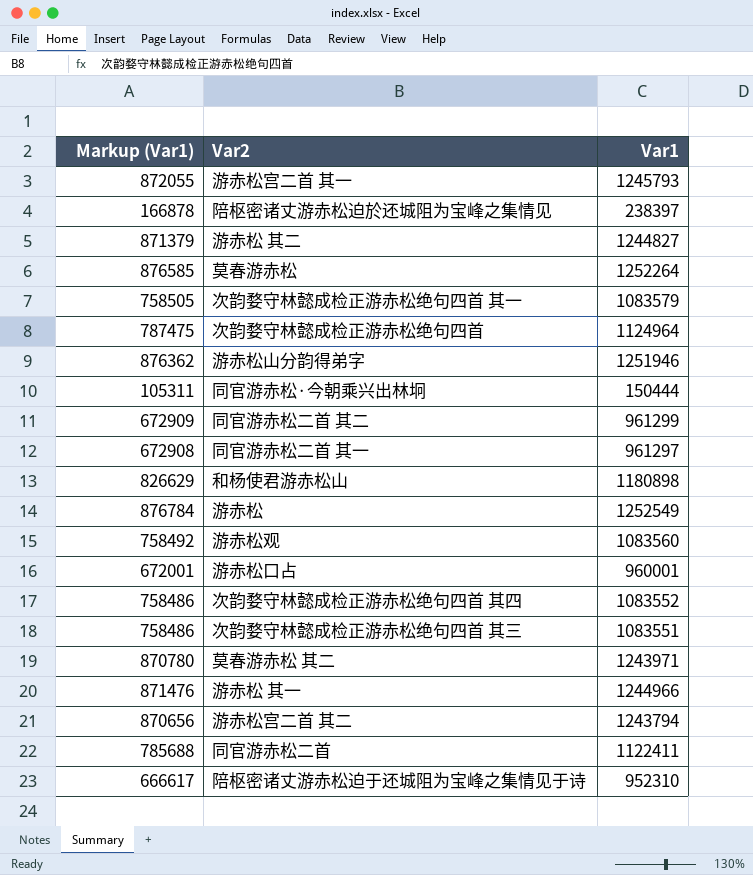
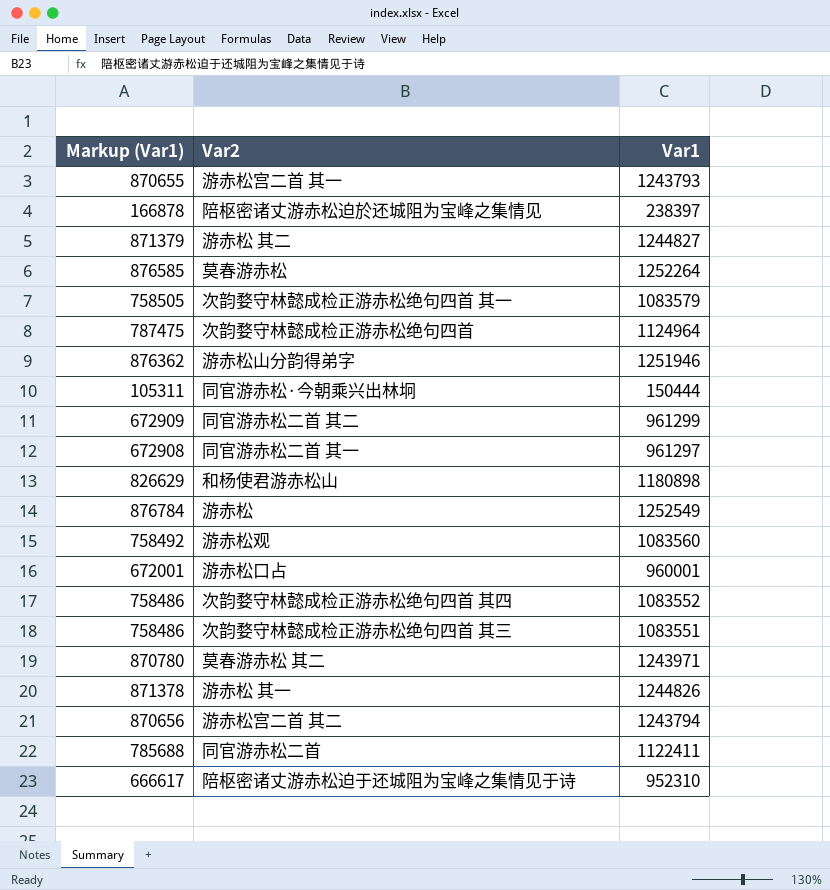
游赤松宫二首 其一 | Markup (Var1): 872055 -> 870655
游赤松宫二首 其一 | Var1: 1245793 -> 1243793
游赤松 其一 | Markup (Var1): 871476 -> 871378
游赤松 其一 | Var1: 1244966 -> 1244826

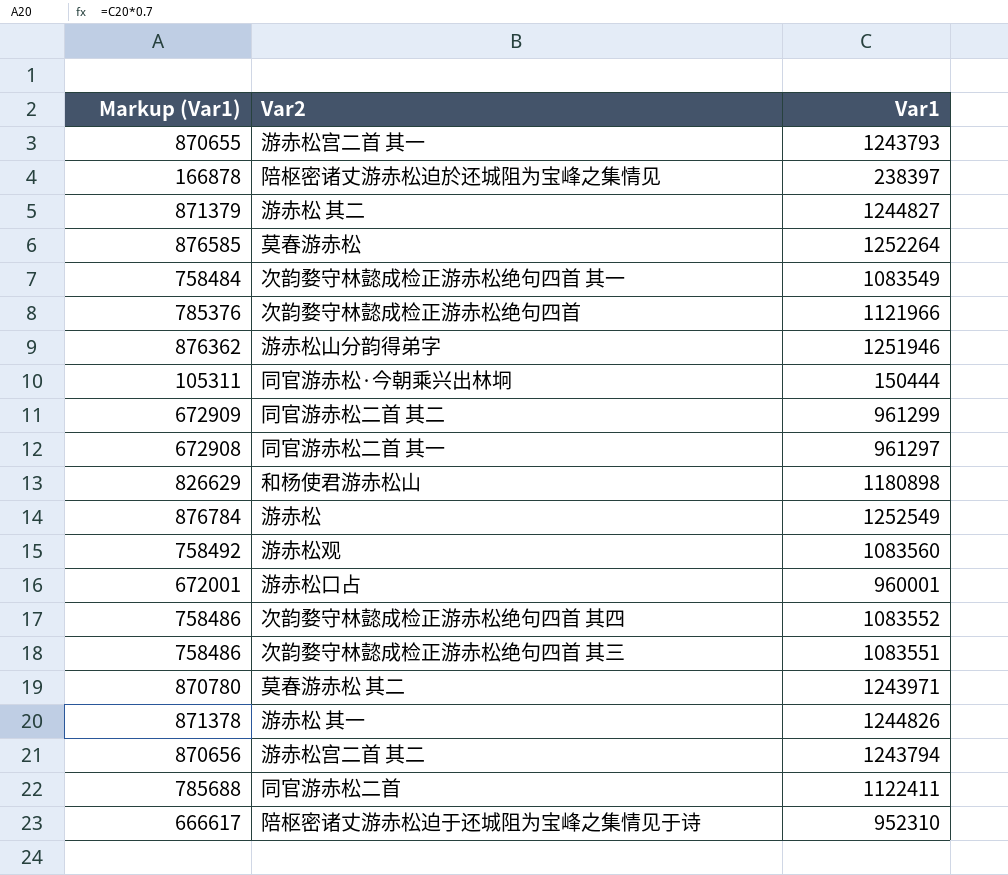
次韵婺守林懿成检正游赤松绝句四首 其一 | Markup (Var1): 758505 -> 758484
次韵婺守林懿成检正游赤松绝句四首 其一 | Var1: 1083579 -> 1083549
次韵婺守林懿成检正游赤松绝句四首 | Markup (Var1): 787475 -> 785376
次韵婺守林懿成检正游赤松绝句四首 | Var1: 1124964 -> 1121966

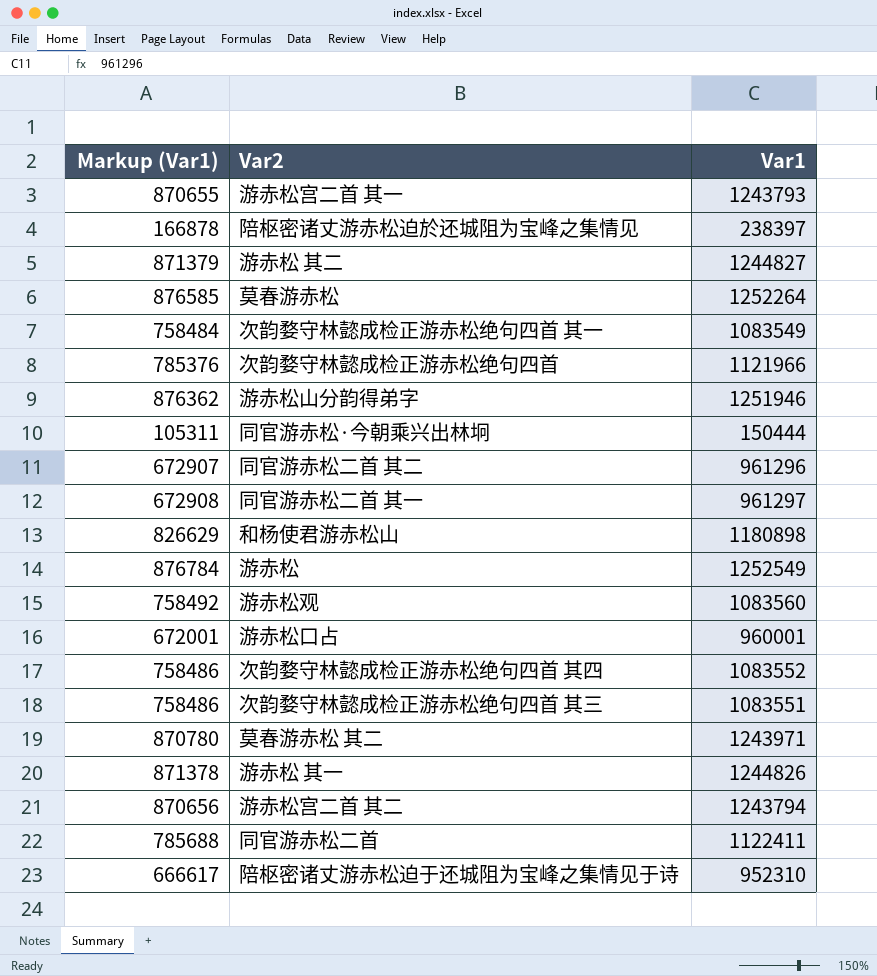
同官游赤松二首 其二 | Markup (Var1): 672909 -> 672907
同官游赤松二首 其二 | Var1: 961299 -> 961296

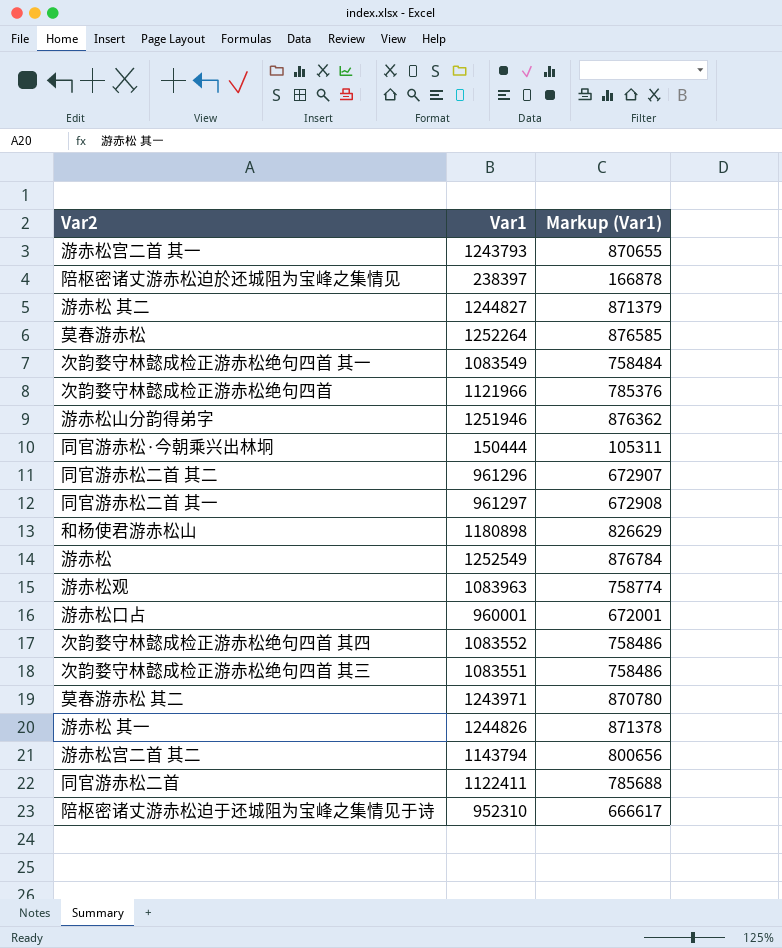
column Markup (Var1) | position: 1 -> 3
游赤松观 | Var1: 1083560 -> 1083963
游赤松观 | Markup (Var1): 758492 -> 758774
游赤松宫二首 其二 | Var1: 1243794 -> 1143794
游赤松宫二首 其二 | Markup (Var1): 870656 -> 800656

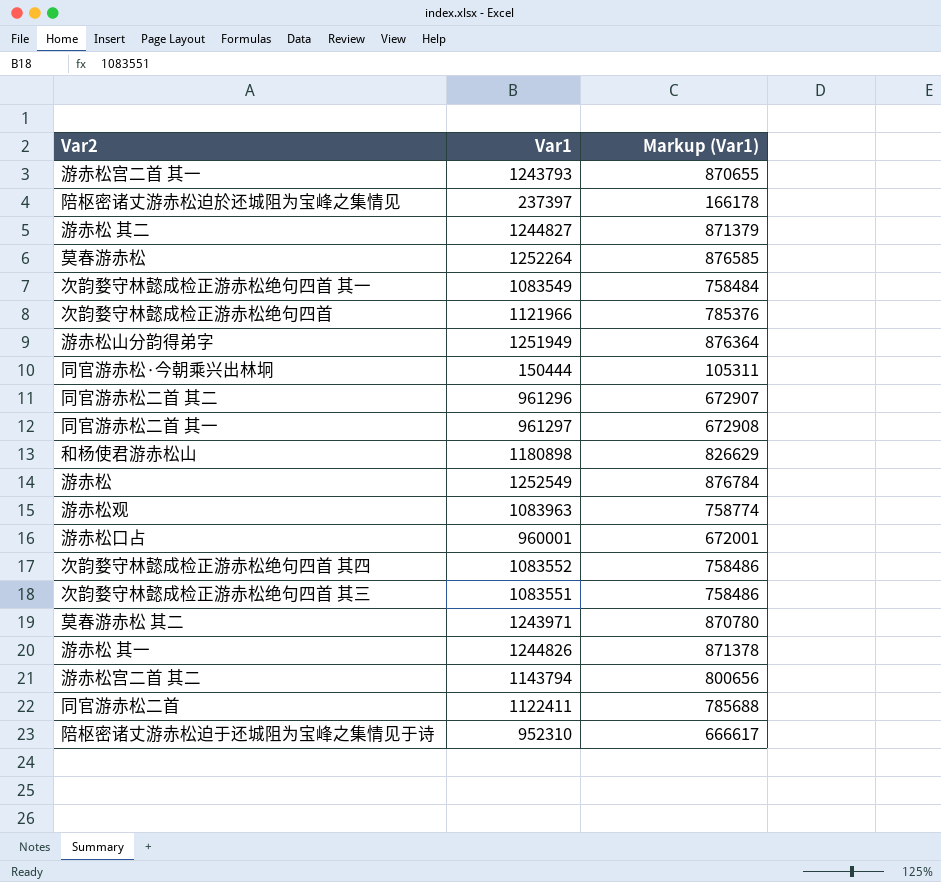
陪枢密诸丈游赤松迫於还城阻为宝峰之集情见 | Var1: 238397 -> 237397
陪枢密诸丈游赤松迫於还城阻为宝峰之集情见 | Markup (Var1): 166878 -> 166178
游赤松山分韵得弟字 | Var1: 1251946 -> 1251949
游赤松山分韵得弟字 | Markup (Var1): 876362 -> 876364

